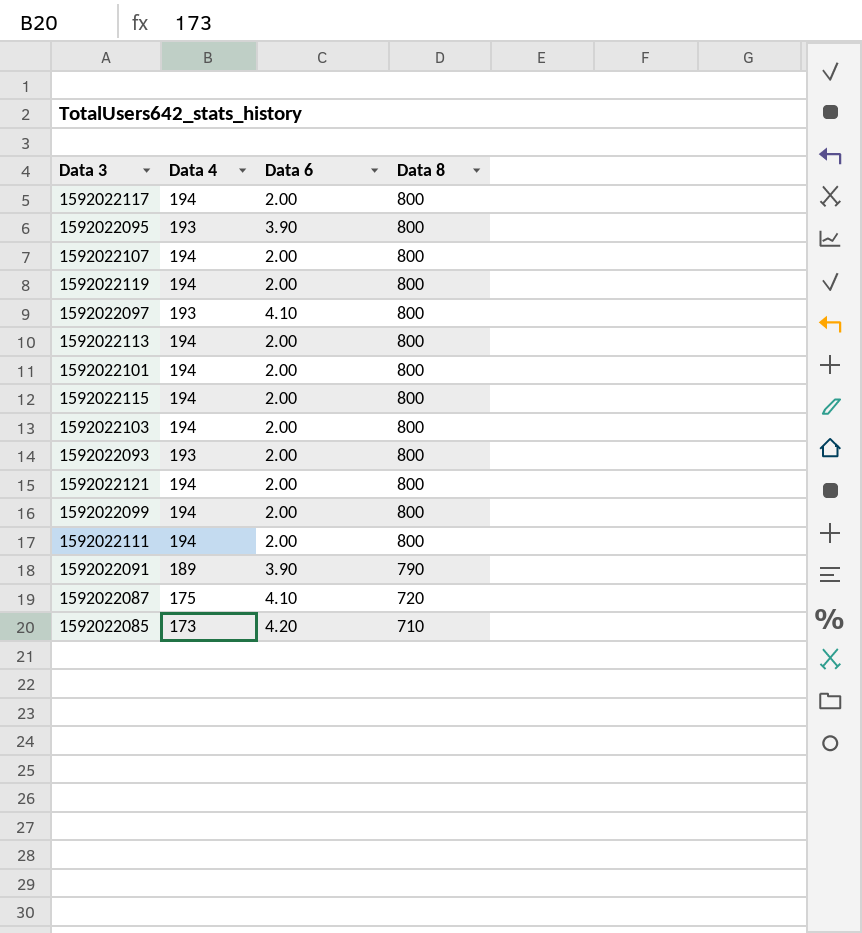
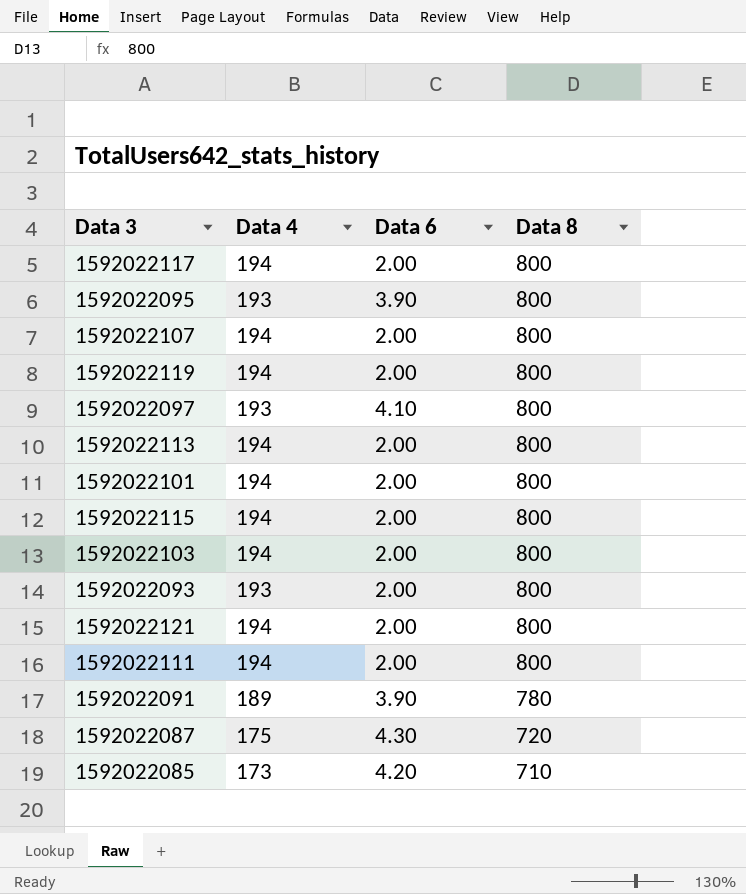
row 1592022099: 194 | 2.00 | 800 -> none
1592022091 | Data 8: 790 -> 780
1592022087 | Data 6: 4.10 -> 4.30

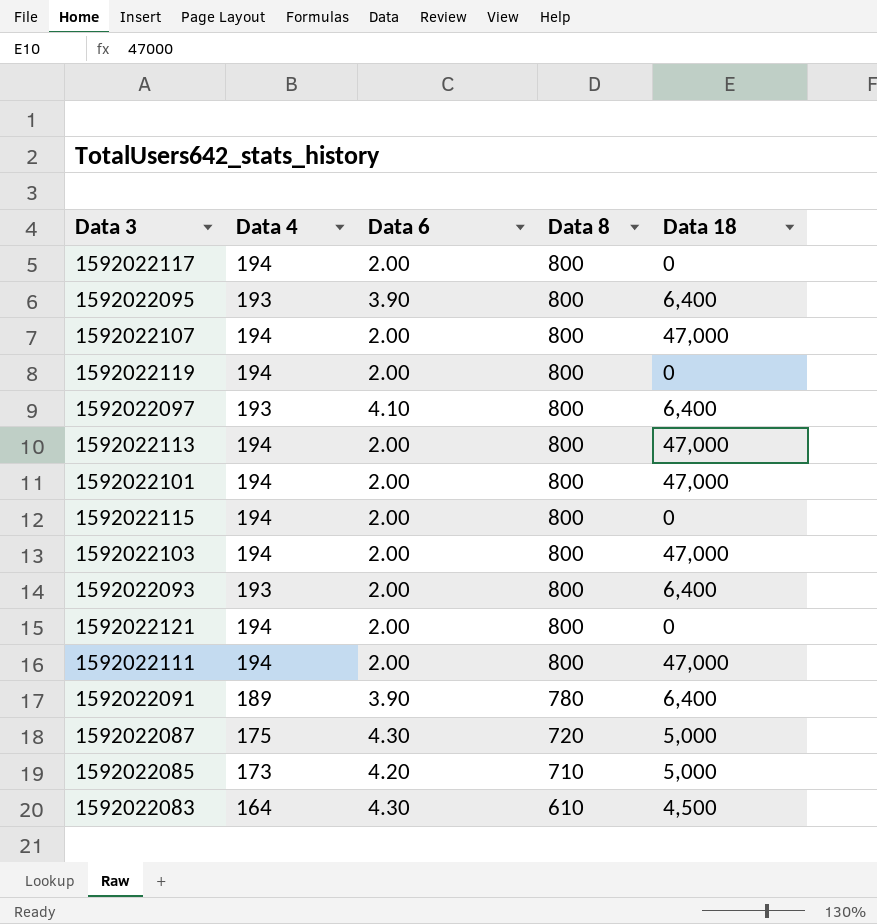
column Data 18 | position: none -> 5
row 1592022083: none -> 164 | 4.30 | 610 | 4,500

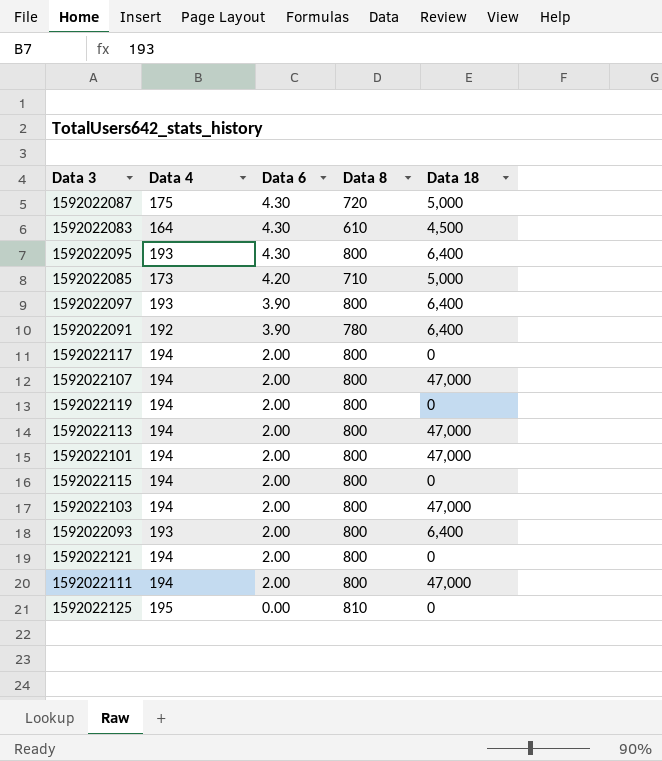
row order: Data 8 descending -> Data 6 descending
1592022095 | Data 6: 3.90 -> 4.30
1592022097 | Data 6: 4.10 -> 3.90
1592022091 | Data 4: 189 -> 192
row 1592022125: none -> 195 | 0.00 | 810 | 0

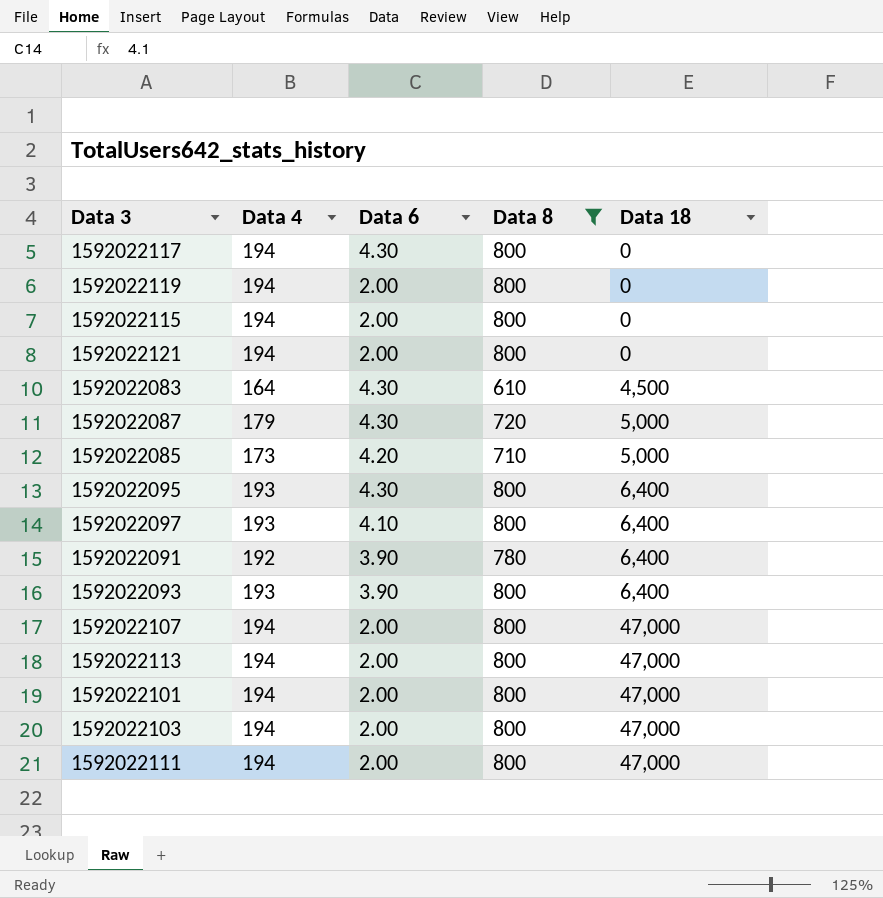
filter: none -> Data 8 != 810
row order: Data 6 descending -> Data 18 ascending
1592022117 | Data 6: 2.00 -> 4.30
1592022087 | Data 4: 175 -> 179
1592022097 | Data 6: 3.90 -> 4.10
1592022093 | Data 6: 2.00 -> 3.90

